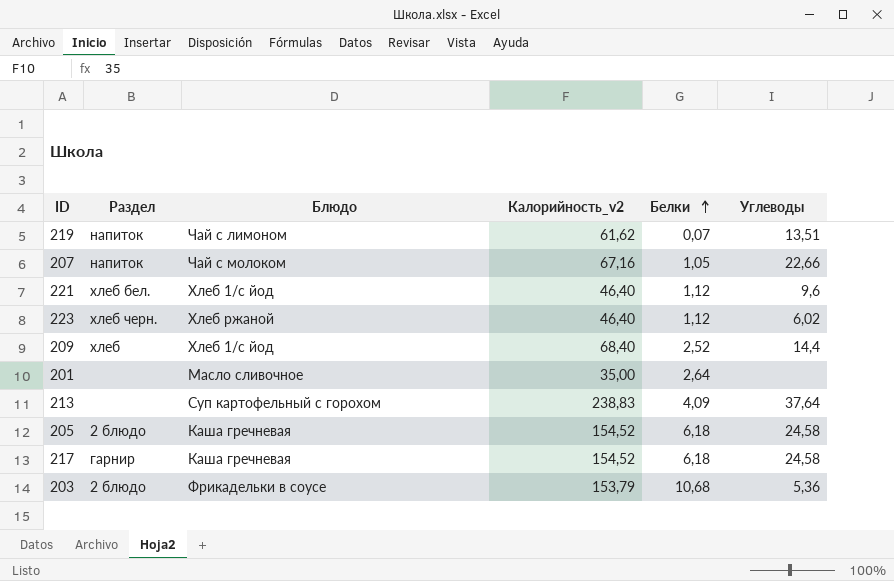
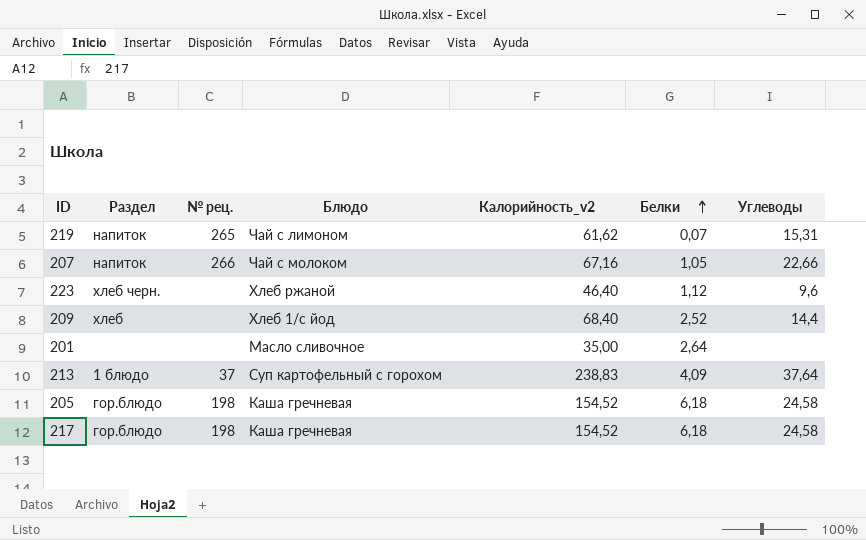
column № рец. | position: none -> 3
row 221: хлеб бел. | Хлеб 1/с йод | 46,40 | 1,12 | 9,6 -> none
row 203: 2 блюдо | Фрикадельки в соусе | 153,79 | 10,68 | 5,36 -> none
219 | Углеводы: 13,51 -> 15,31
223 | Углеводы: 6,02 -> 9,6
213 | Раздел: none -> 1 блюдо
205 | Раздел: 2 блюдо -> гор.блюдо
217 | Раздел: гарнир -> гор.блюдо

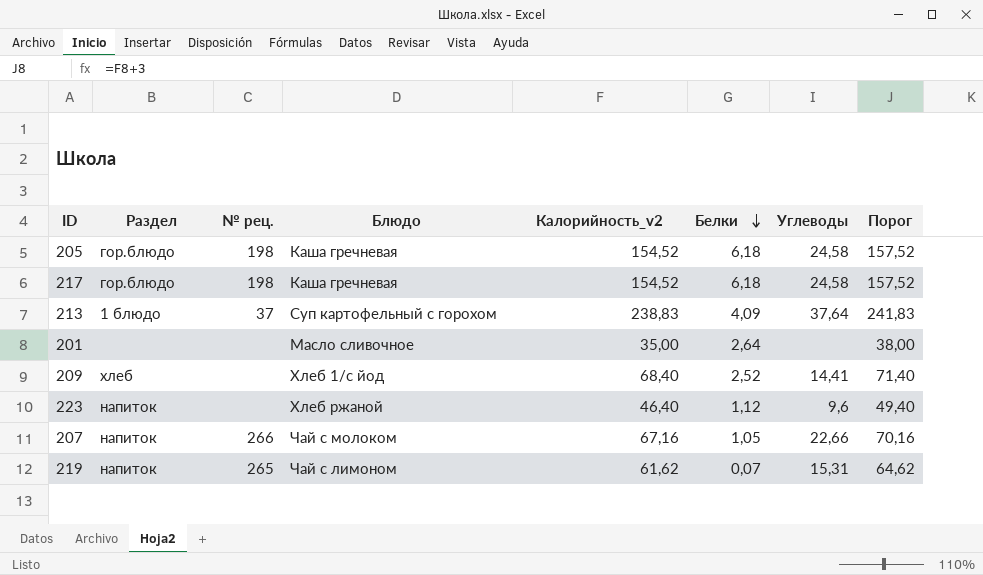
row order: Белки ascending -> Белки descending
column Порог | formula: none -> [Калорийность_v2] + 3
209 | Углеводы: 14,4 -> 14,41
223 | Раздел: хлеб черн. -> напиток

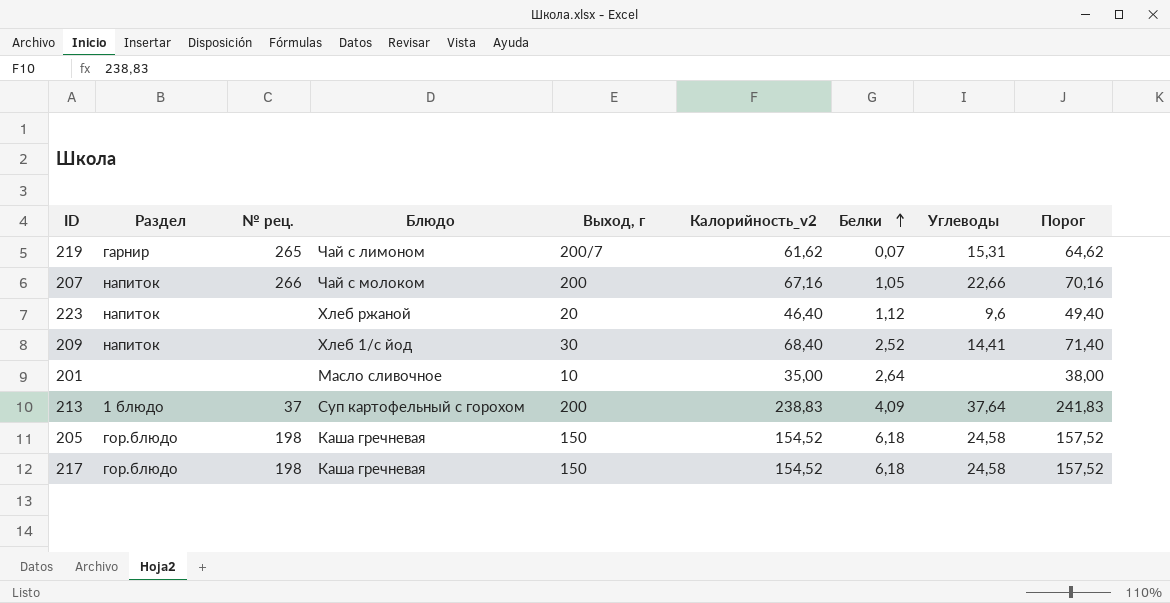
row order: Белки descending -> Белки ascending
column Выход, г | position: none -> 5
219 | Раздел: напиток -> гарнир
209 | Раздел: хлеб -> напиток

